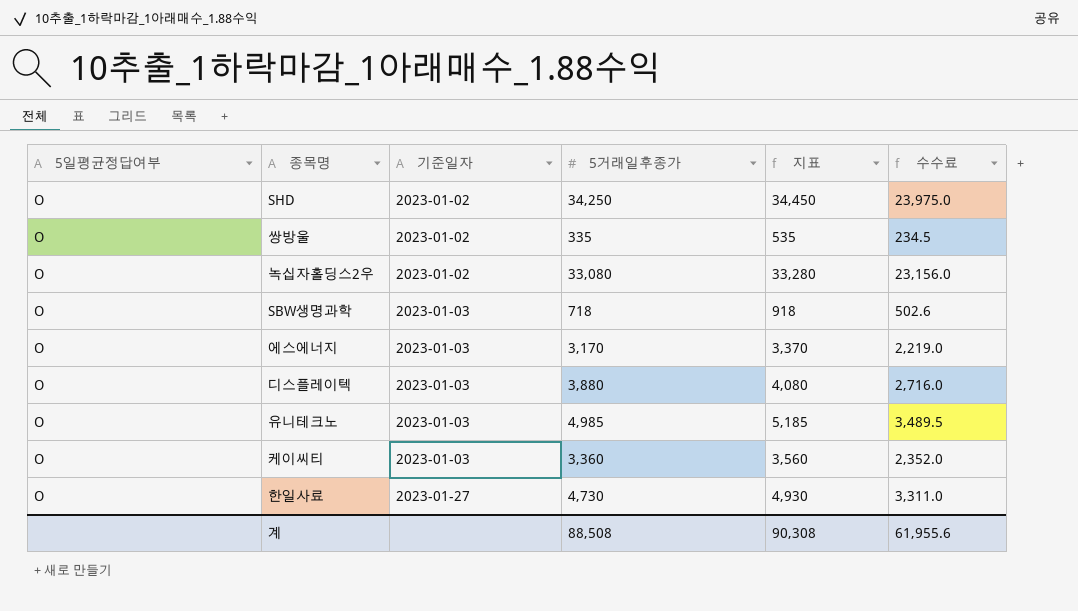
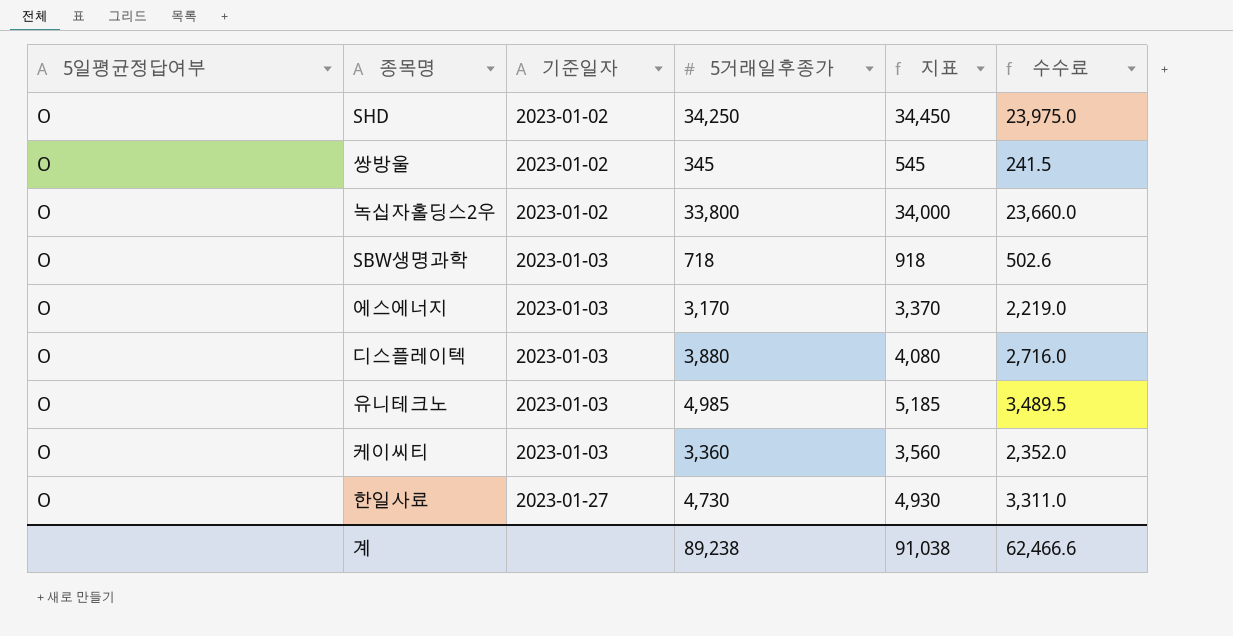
쌍방울 | 5거래일후종가: 335 -> 345
쌍방울 | 지표: 535 -> 545
쌍방울 | 수수료: 234.5 -> 241.5
녹십자홀딩스2우 | 5거래일후종가: 33,080 -> 33,800
녹십자홀딩스2우 | 지표: 33,280 -> 34,000
녹십자홀딩스2우 | 수수료: 23,156.0 -> 23,660.0
계 | 5거래일후종가: 88,508 -> 89,238
계 | 지표: 90,308 -> 91,038
계 | 수수료: 61,955.6 -> 62,466.6

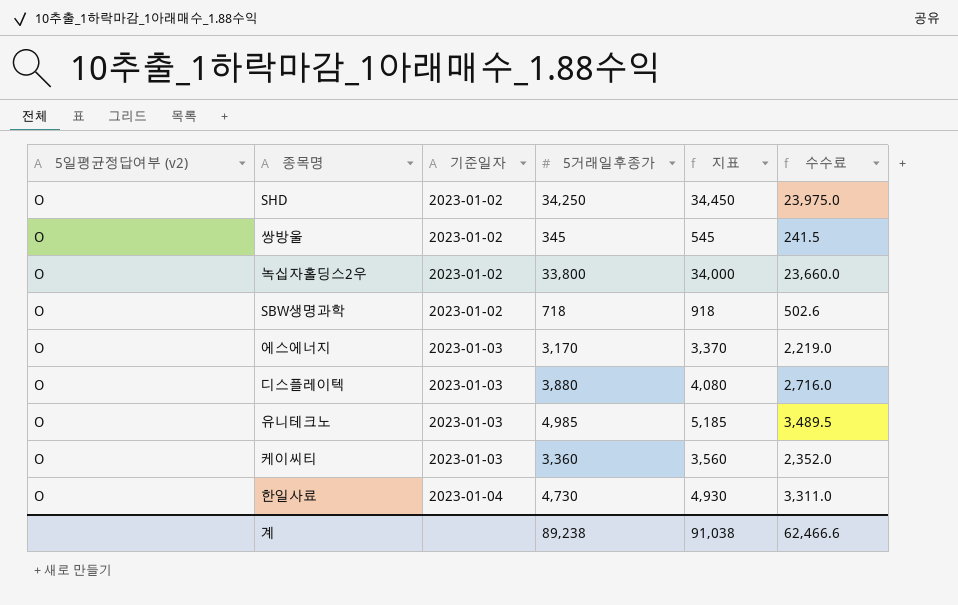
column name: 5일평균정답여부 -> 5일평균정답여부 (v2)
SBW생명과학 | 기준일자: 2023-01-03 -> 2023-01-02
한일사료 | 기준일자: 2023-01-27 -> 2023-01-04

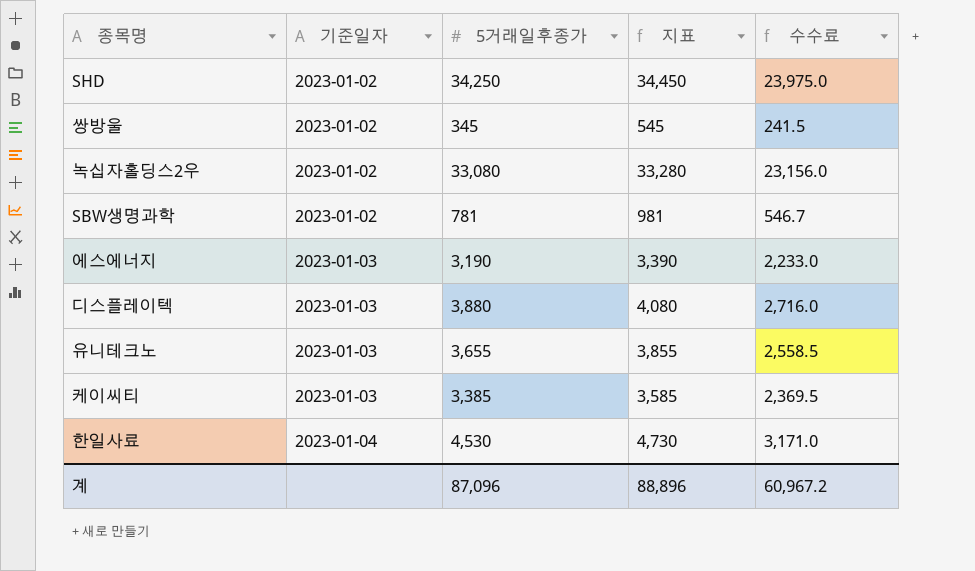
column 5일평균정답여부 (v2) | position: 1 -> none
녹십자홀딩스2우 | 5거래일후종가: 33,800 -> 33,080
녹십자홀딩스2우 | 지표: 34,000 -> 33,280
녹십자홀딩스2우 | 수수료: 23,660.0 -> 23,156.0
SBW생명과학 | 5거래일후종가: 718 -> 781
SBW생명과학 | 지표: 918 -> 981
SBW생명과학 | 수수료: 502.6 -> 546.7
에스에너지 | 5거래일후종가: 3,170 -> 3,190
에스에너지 | 지표: 3,370 -> 3,390
에스에너지 | 수수료: 2,219.0 -> 2,233.0
유니테크노 | 5거래일후종가: 4,985 -> 3,655
유니테크노 | 지표: 5,185 -> 3,855
유니테크노 | 수수료: 3,489.5 -> 2,558.5
케이씨티 | 5거래일후종가: 3,360 -> 3,385
케이씨티 | 지표: 3,560 -> 3,585
케이씨티 | 수수료: 2,352.0 -> 2,369.5
한일사료 | 5거래일후종가: 4,730 -> 4,530
한일사료 | 지표: 4,930 -> 4,730
한일사료 | 수수료: 3,311.0 -> 3,171.0
계 | 5거래일후종가: 89,238 -> 87,096
계 | 지표: 91,038 -> 88,896
계 | 수수료: 62,466.6 -> 60,967.2

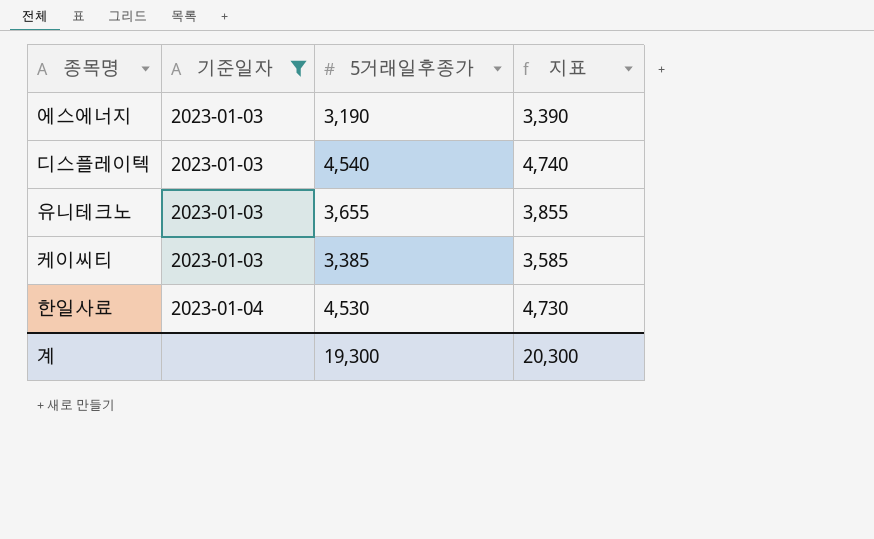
filter: none -> 기준일자 != 2023-01-02
column 수수료 | formula: [5거래일후종가] * 0.7 -> none
디스플레이텍 | 5거래일후종가: 3,880 -> 4,540
디스플레이텍 | 지표: 4,080 -> 4,740
계 | 5거래일후종가: 87,096 -> 19,300
계 | 지표: 88,896 -> 20,300

